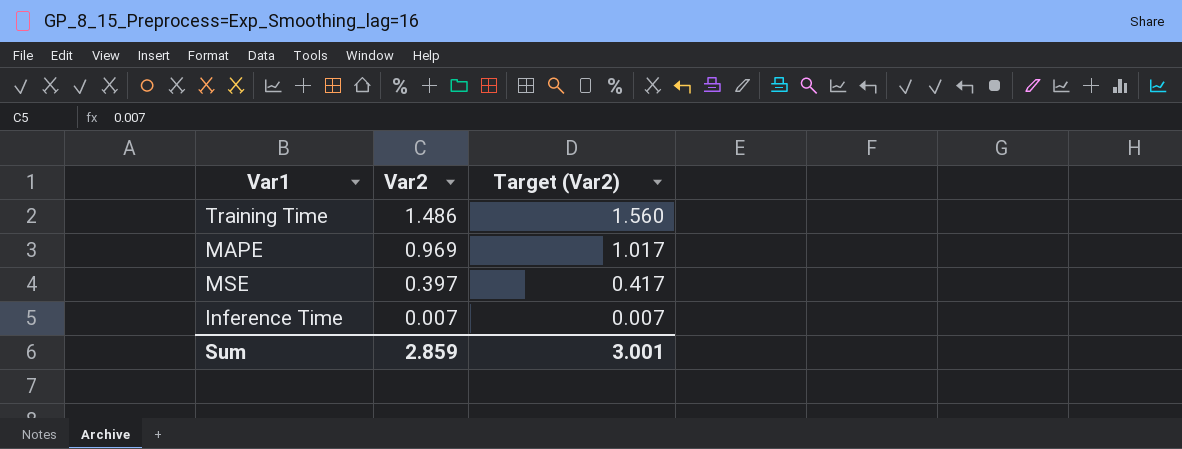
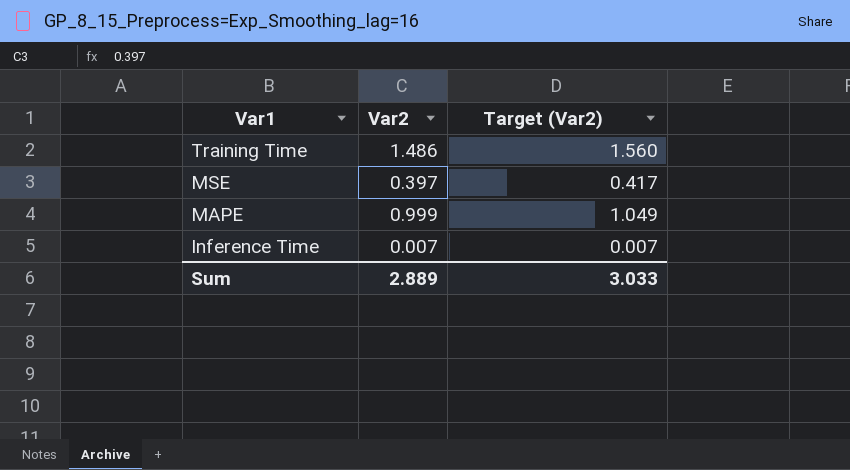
row order: Var2 descending -> Var1 descending
MAPE | Var2: 0.969 -> 0.999
MAPE | Target (Var2): 1.017 -> 1.049
Sum | Var2: 2.859 -> 2.889
Sum | Target (Var2): 3.001 -> 3.033

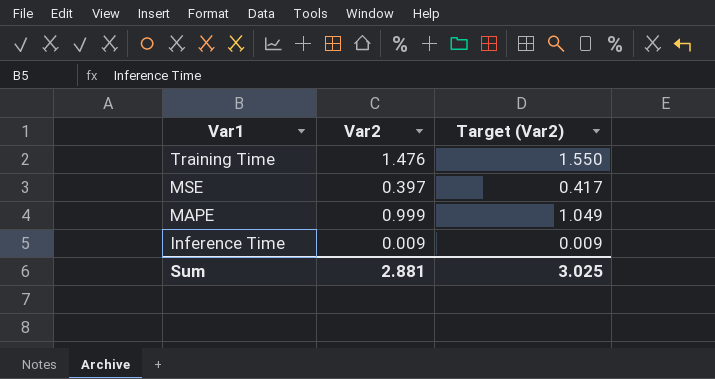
Training Time | Var2: 1.486 -> 1.476
Training Time | Target (Var2): 1.560 -> 1.550
Inference Time | Var2: 0.007 -> 0.009
Inference Time | Target (Var2): 0.007 -> 0.009
Sum | Var2: 2.889 -> 2.881
Sum | Target (Var2): 3.033 -> 3.025

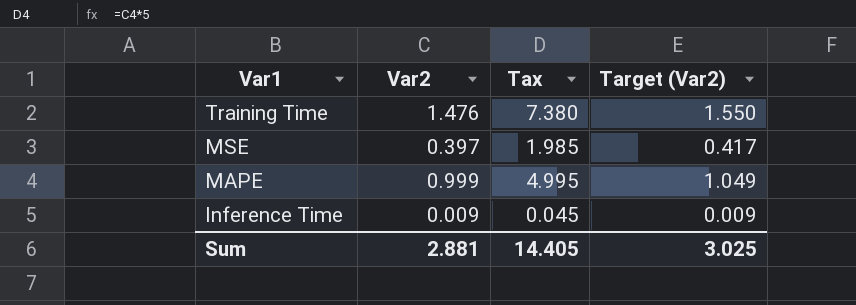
column Tax | formula: none -> [Var2] * 5

